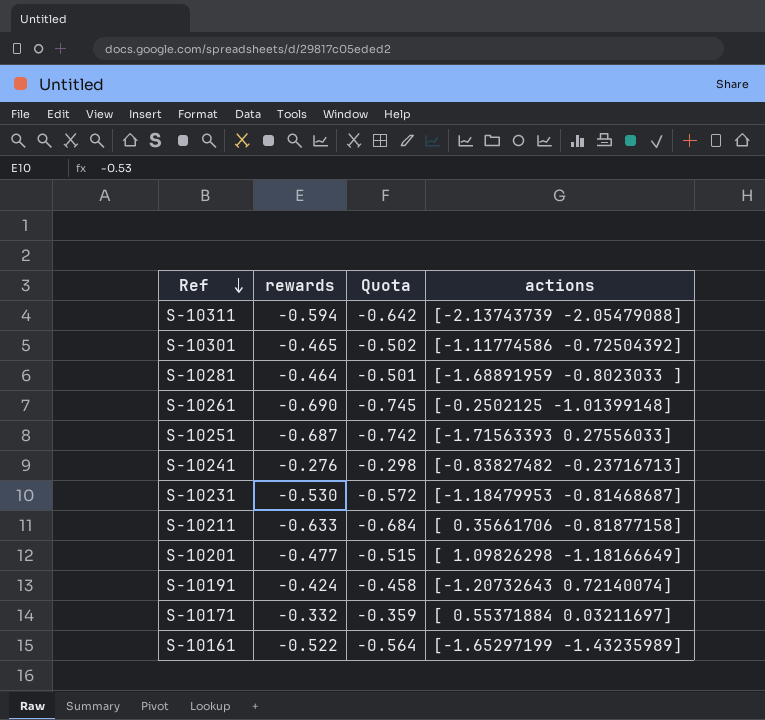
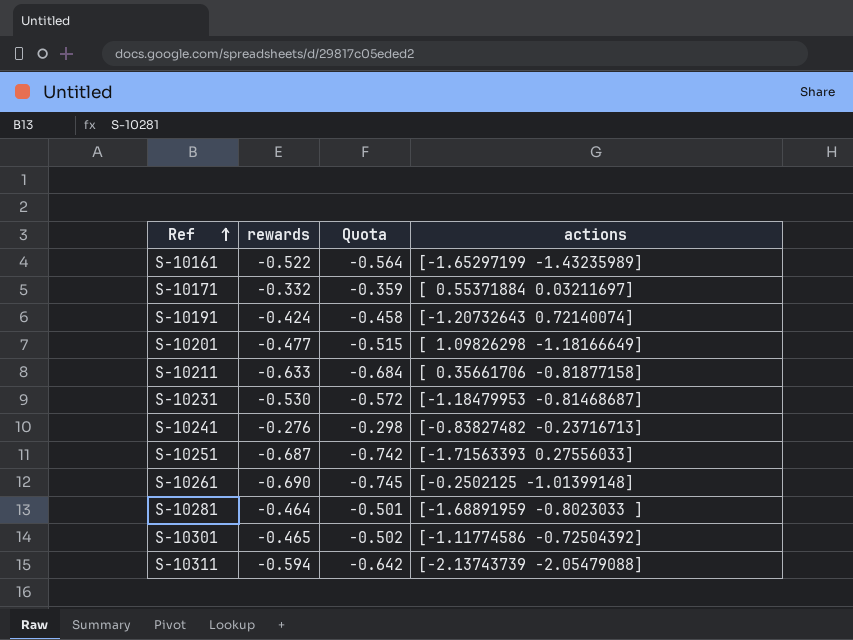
row order: Ref descending -> Ref ascending

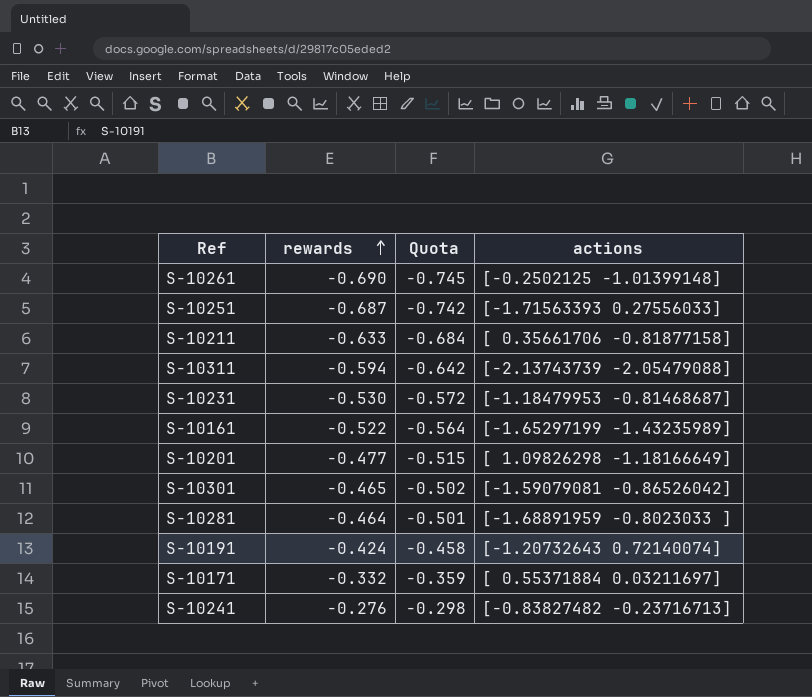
row order: Ref ascending -> rewards ascending
S-10301 | actions: [-1.11774586 -0.72504392] -> [-1.59079081 -0.86526042]

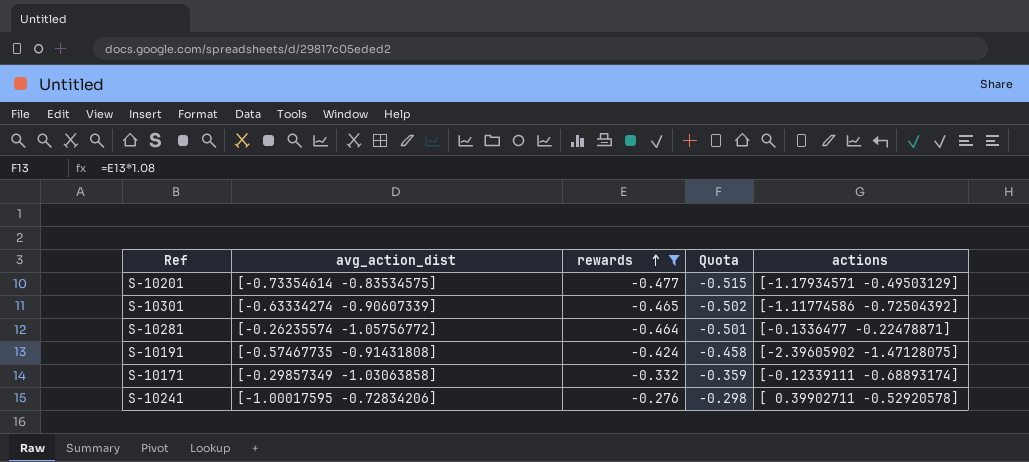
filter: none -> rewards >= -0.477
column avg_action_dist | position: none -> 2
S-10201 | actions: [ 1.09826298 -1.18166649] -> [-1.17934571 -0.49503129]
S-10301 | actions: [-1.59079081 -0.86526042] -> [-1.11774586 -0.72504392]
S-10281 | actions: [-1.68891959 -0.8023033 ] -> [-0.1336477 -0.22478871]
S-10191 | actions: [-1.20732643 0.72140074] -> [-2.39605902 -1.47128075]
S-10171 | actions: [ 0.55371884 0.03211697] -> [-0.12339111 -0.68893174]
S-10241 | actions: [-0.83827482 -0.23716713] -> [ 0.39902711 -0.52920578]

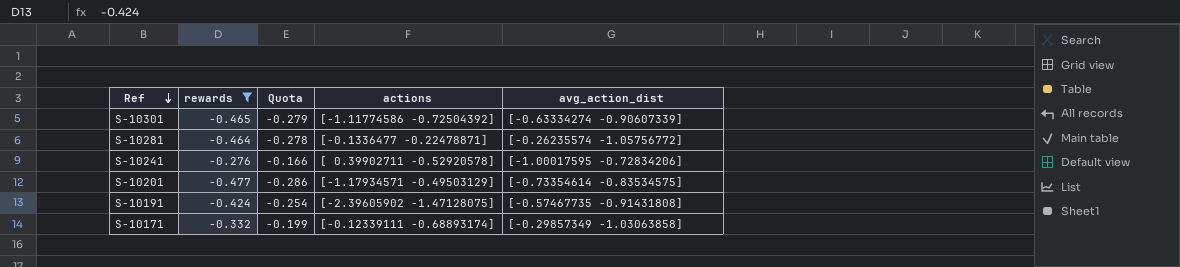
row order: rewards ascending -> Ref descending
column Quota | formula: [rewards] * 1.08 -> [rewards] * 0.6
column avg_action_dist | position: 2 -> 5

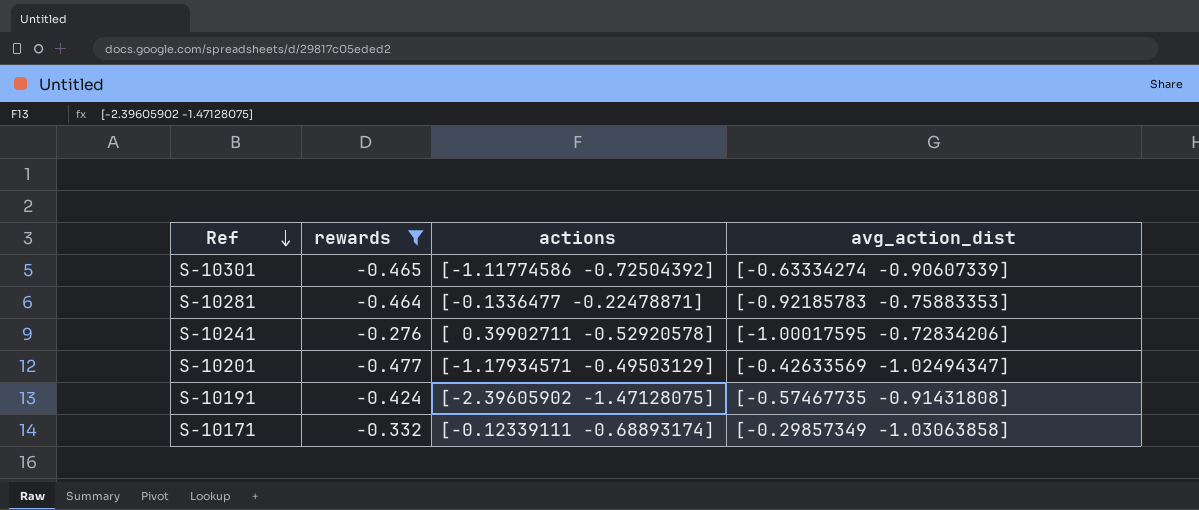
column Quota | formula: [rewards] * 0.6 -> none
S-10281 | avg_action_dist: [-0.26235574 -1.05756772] -> [-0.92185783 -0.75883353]
S-10201 | avg_action_dist: [-0.73354614 -0.83534575] -> [-0.42633569 -1.02494347]

